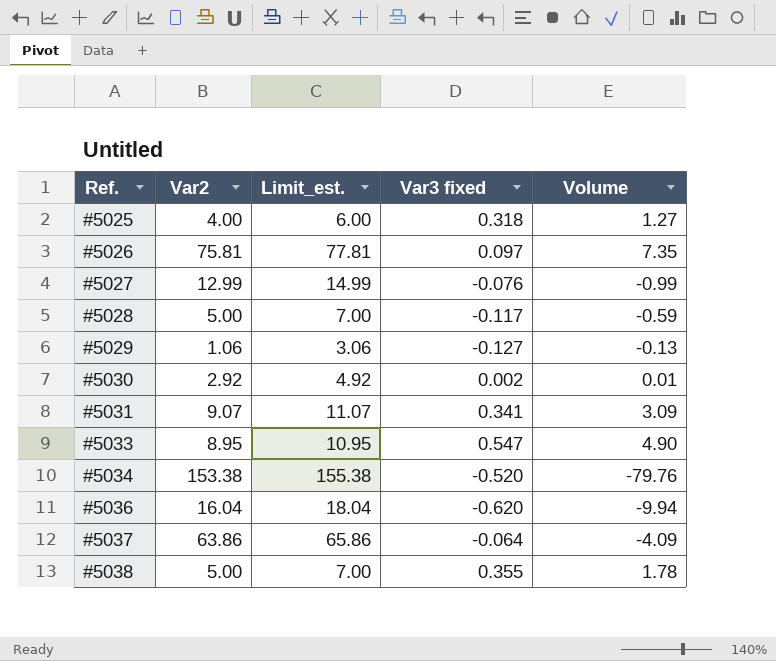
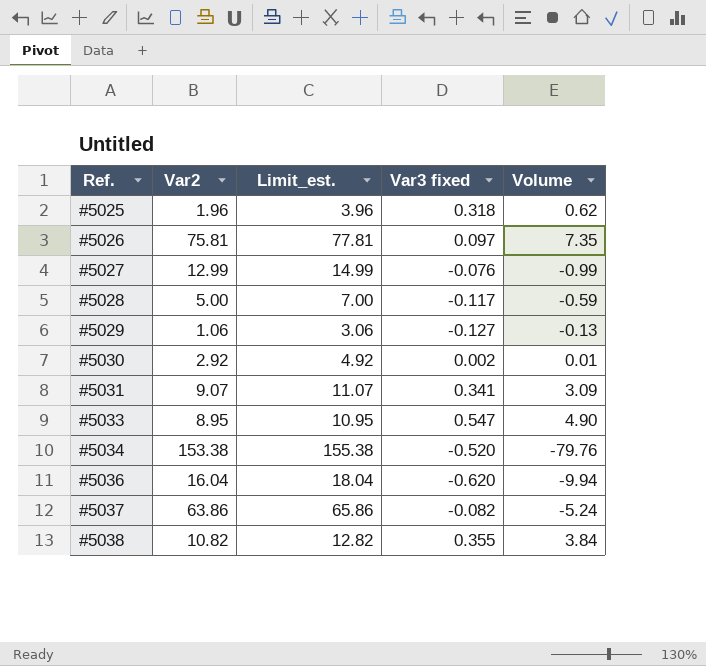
#5025 | Var2: 4.00 -> 1.96
#5025 | Limit_est.: 6.00 -> 3.96
#5025 | Volume: 1.27 -> 0.62
#5037 | Var3 fixed: -0.064 -> -0.082
#5037 | Volume: -4.09 -> -5.24
#5038 | Var2: 5.00 -> 10.82
#5038 | Limit_est.: 7.00 -> 12.82
#5038 | Volume: 1.78 -> 3.84

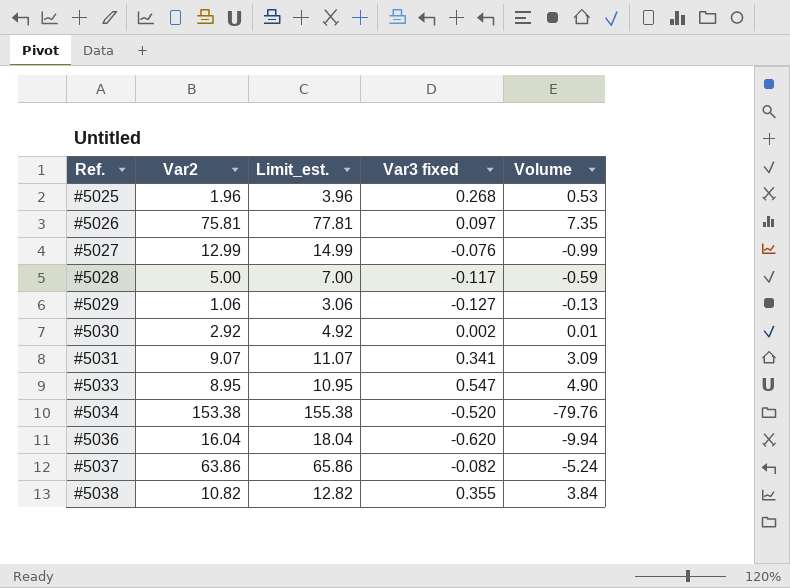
#5025 | Var3 fixed: 0.318 -> 0.268
#5025 | Volume: 0.62 -> 0.53

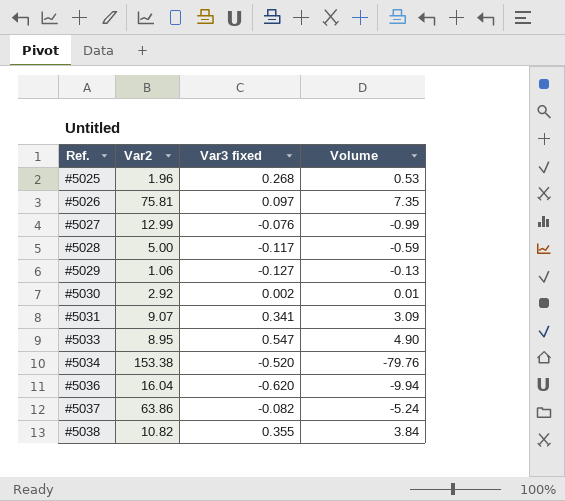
column Limit_est. | formula: [Var2] + 2 -> none

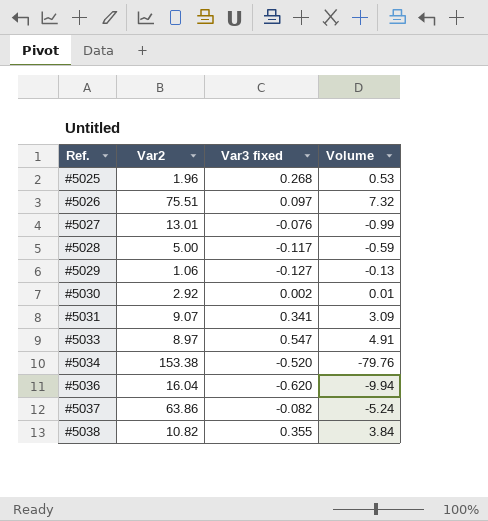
#5026 | Var2: 75.81 -> 75.51
#5026 | Volume: 7.35 -> 7.32
#5027 | Var2: 12.99 -> 13.01
#5033 | Var2: 8.95 -> 8.97
#5033 | Volume: 4.90 -> 4.91

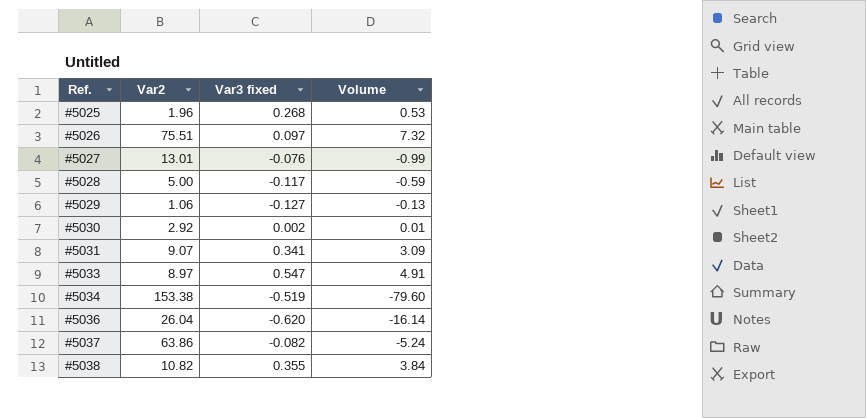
#5034 | Var3 fixed: -0.520 -> -0.519
#5034 | Volume: -79.76 -> -79.60
#5036 | Var2: 16.04 -> 26.04
#5036 | Volume: -9.94 -> -16.14

